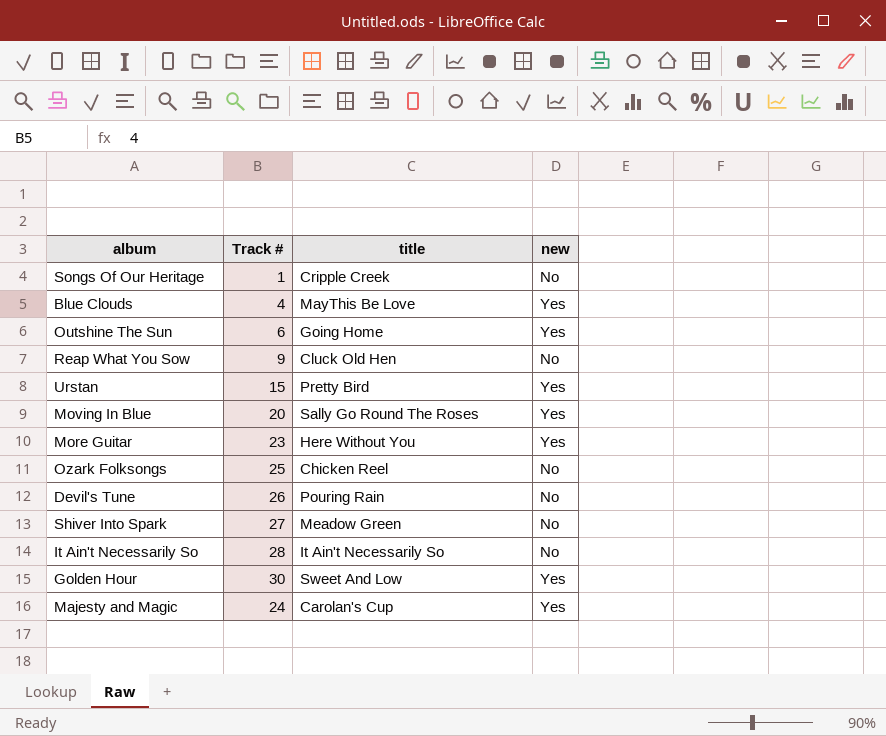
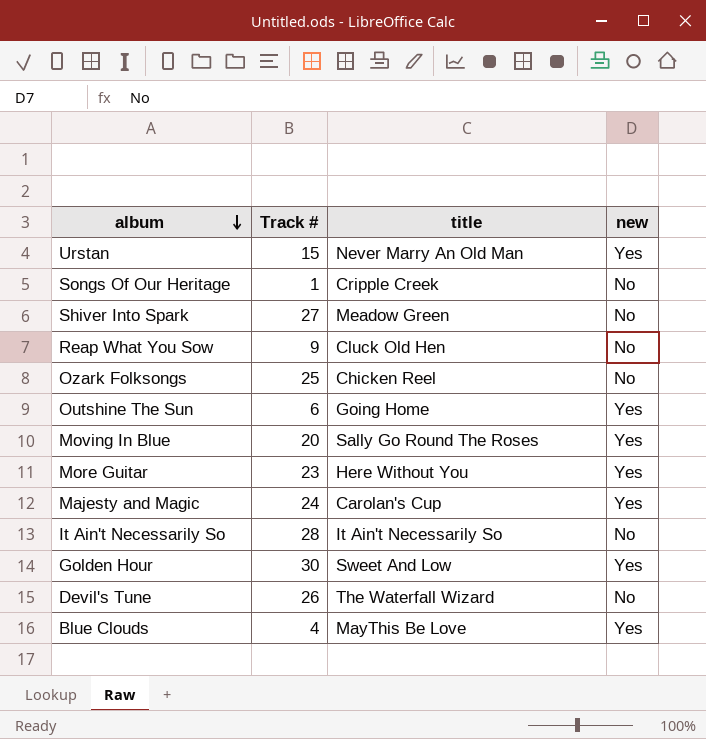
row order: none -> album descending
Urstan | title: Pretty Bird -> Never Marry An Old Man
Devil's Tune | title: Pouring Rain -> The Waterfall Wizard

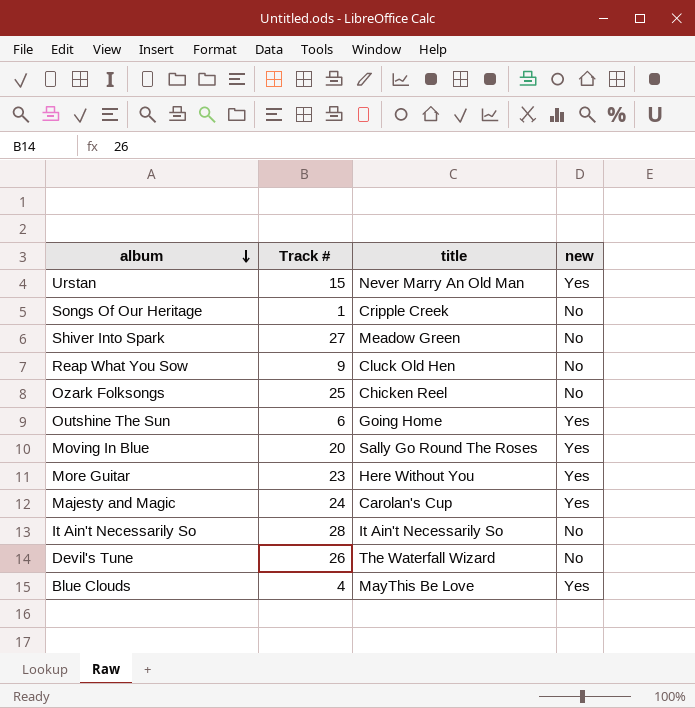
row Golden Hour: 30 | Sweet And Low | Yes -> none

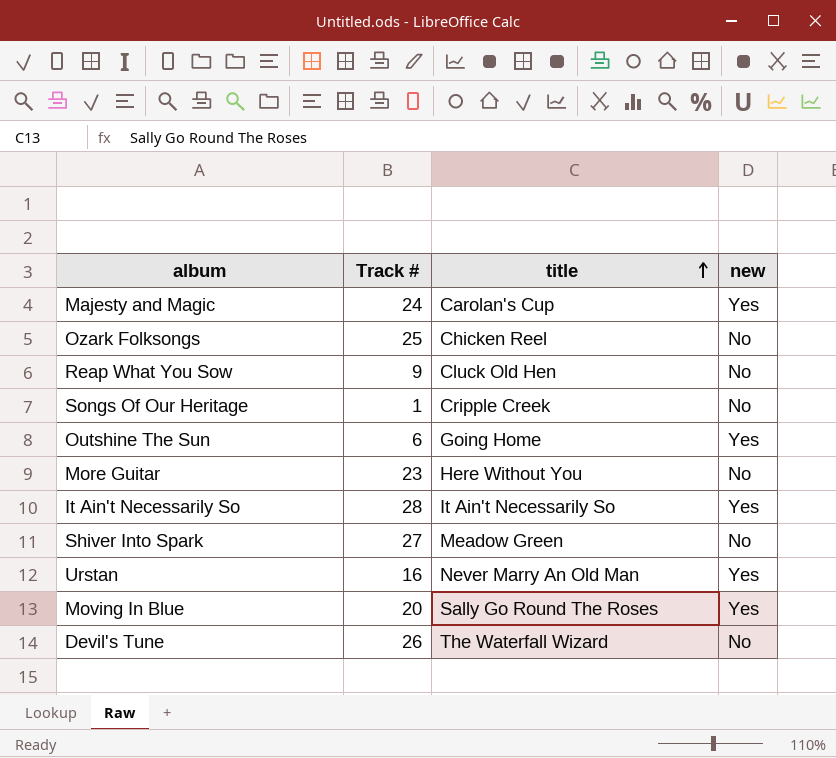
row order: album descending -> title ascending
row Blue Clouds: 4 | MayThis Be Love | Yes -> none
More Guitar | new: Yes -> No
It Ain't Necessarily So | new: No -> Yes
Urstan | Track #: 15 -> 16

